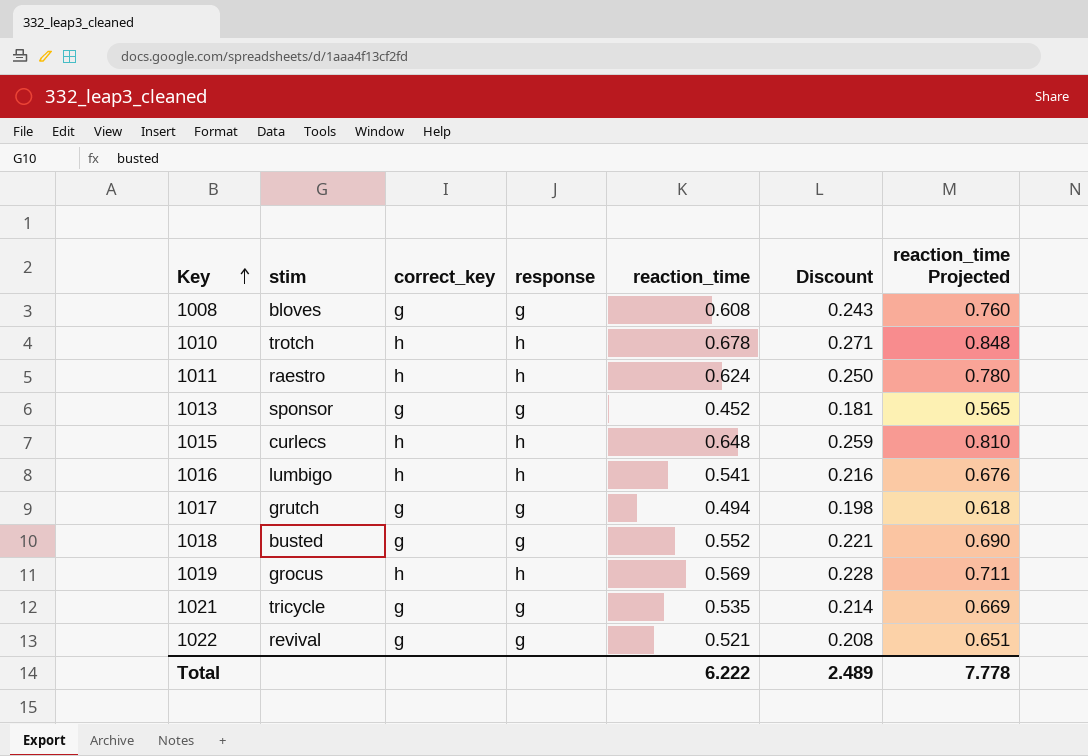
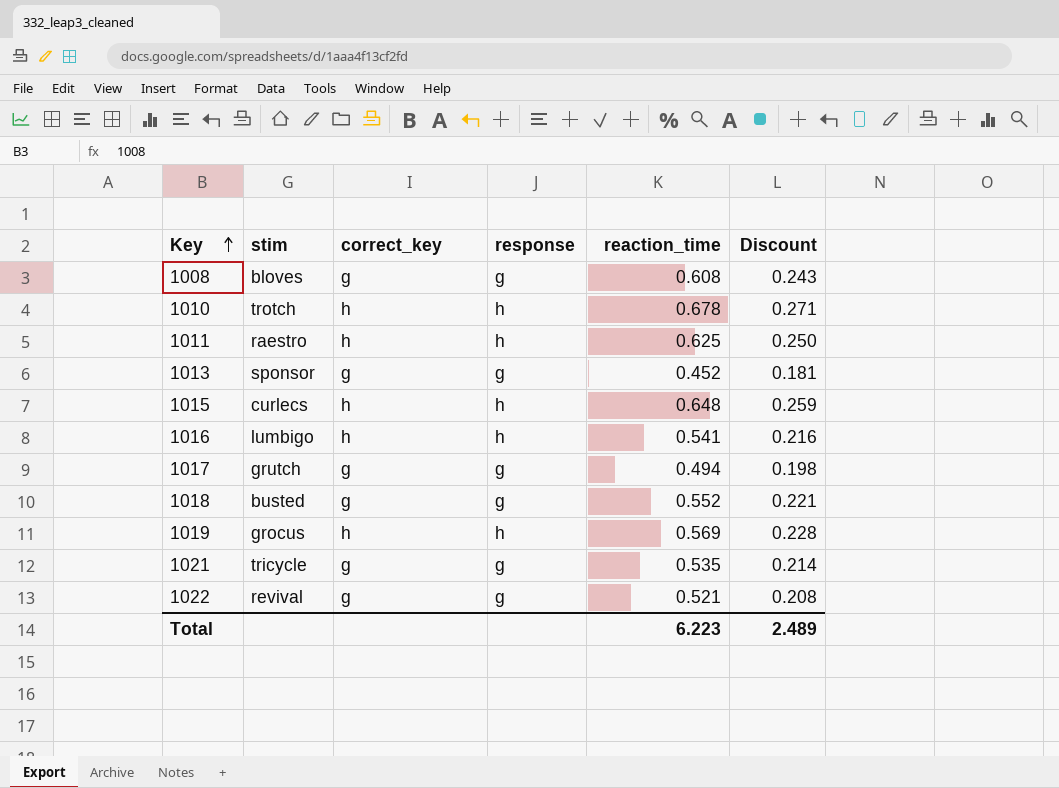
column reaction_time Projected | formula: [reaction_time] * 1.25 -> none
1011 | reaction_time: 0.624 -> 0.625
Total | reaction_time: 6.222 -> 6.223

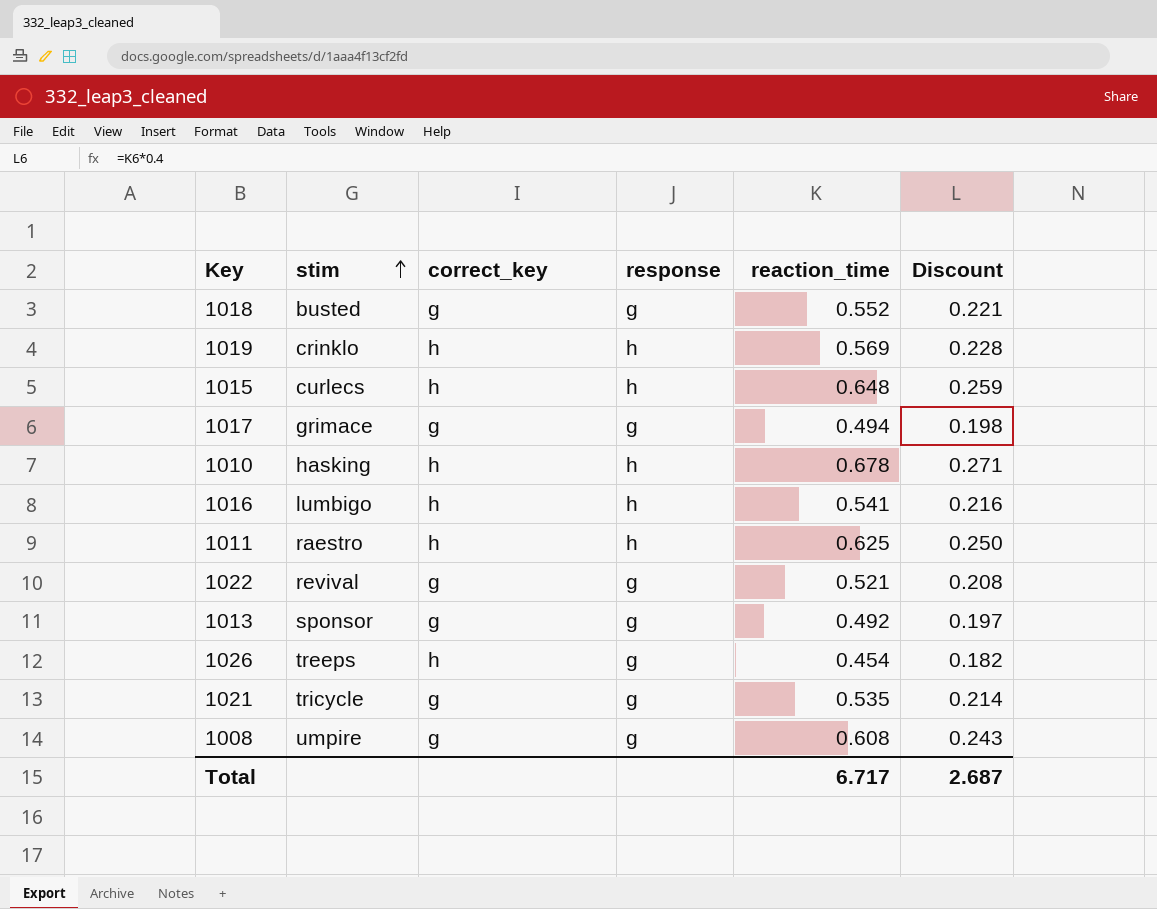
row order: Key ascending -> stim ascending
1019 | stim: grocus -> crinklo
1017 | stim: grutch -> grimace
1010 | stim: trotch -> hasking
1013 | reaction_time: 0.452 -> 0.492
1013 | Discount: 0.181 -> 0.197
row 1026: none -> treeps | h | g | 0.454 | 0.182
1008 | stim: bloves -> umpire
Total | reaction_time: 6.223 -> 6.717
Total | Discount: 2.489 -> 2.687

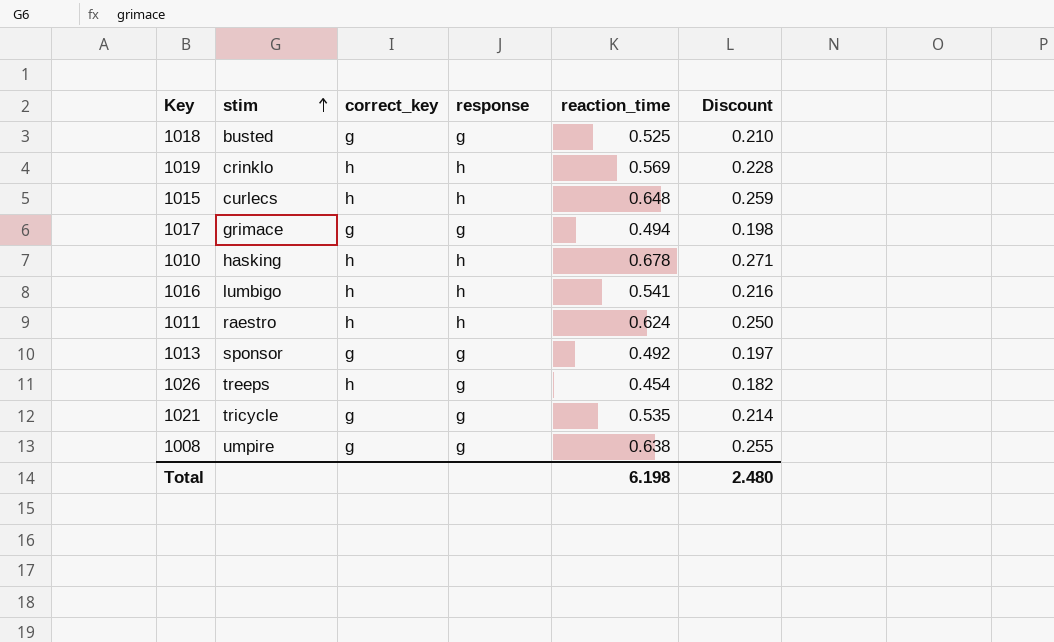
row 1022: revival | g | g | 0.521 | 0.208 -> none
1018 | reaction_time: 0.552 -> 0.525
1018 | Discount: 0.221 -> 0.210
1011 | reaction_time: 0.625 -> 0.624
1008 | reaction_time: 0.608 -> 0.638
1008 | Discount: 0.243 -> 0.255
Total | reaction_time: 6.717 -> 6.198
Total | Discount: 2.687 -> 2.480

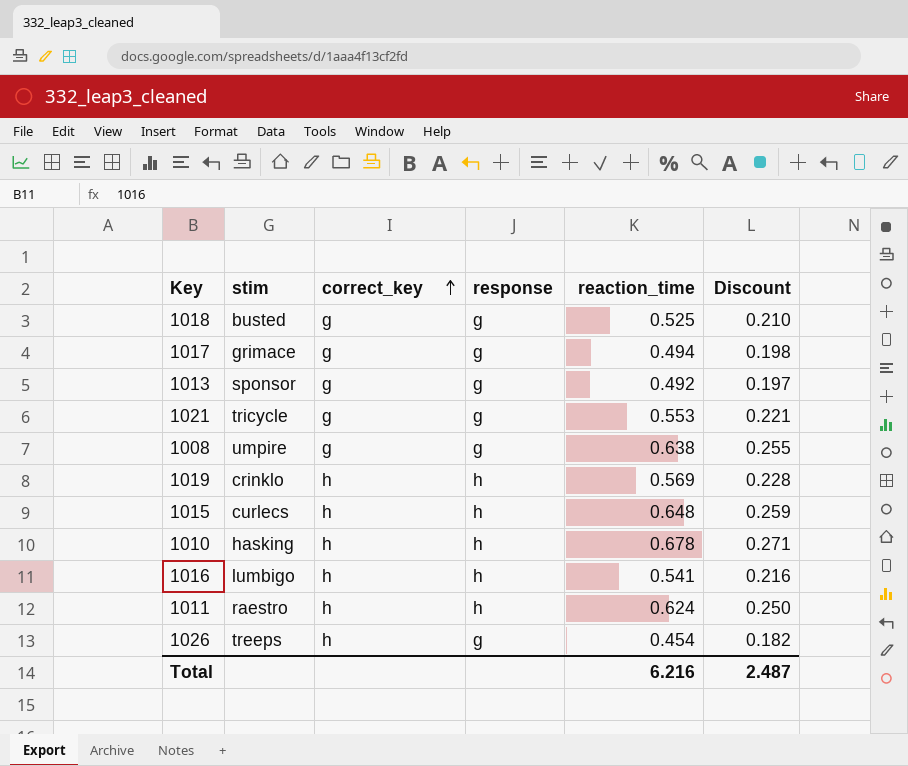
row order: stim ascending -> correct_key ascending
1021 | reaction_time: 0.535 -> 0.553
1021 | Discount: 0.214 -> 0.221
Total | reaction_time: 6.198 -> 6.216
Total | Discount: 2.480 -> 2.487

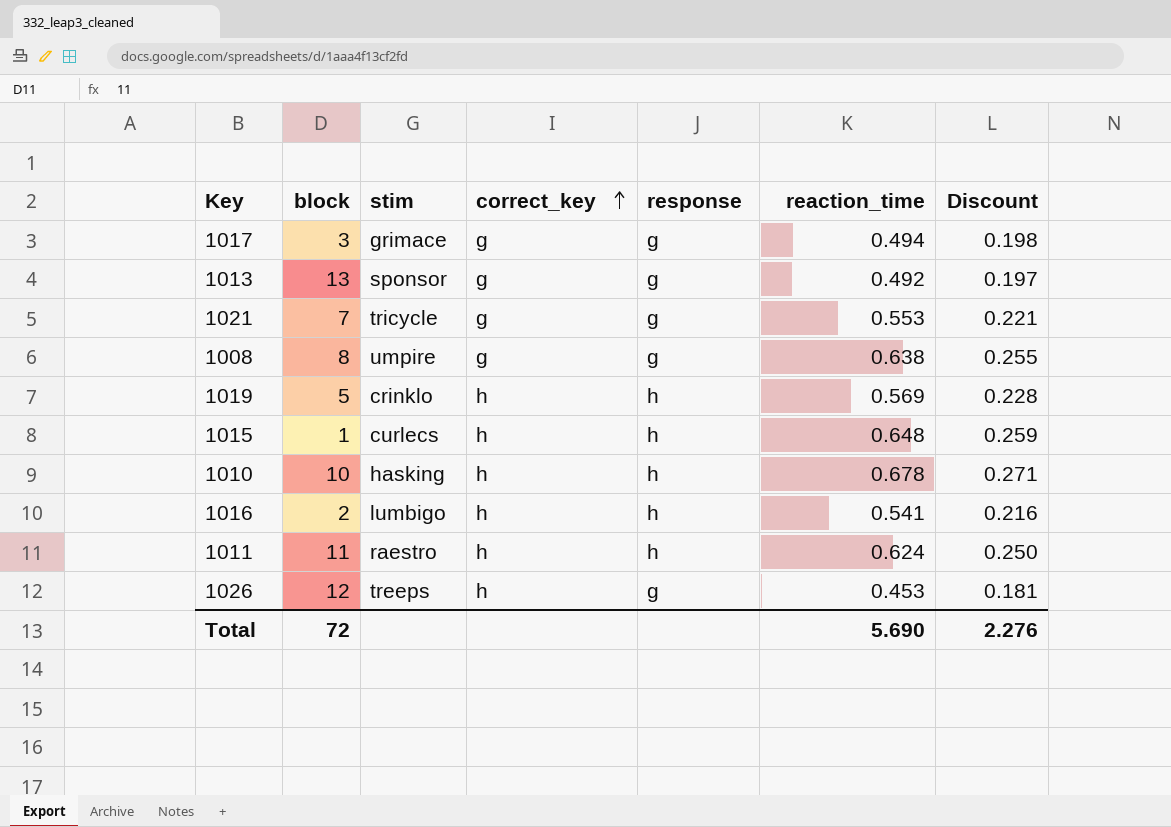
column block | position: none -> 2
row 1018: busted | g | g | 0.525 | 0.210 -> none
1026 | reaction_time: 0.454 -> 0.453
1026 | Discount: 0.182 -> 0.181
Total | reaction_time: 6.216 -> 5.690
Total | Discount: 2.487 -> 2.276

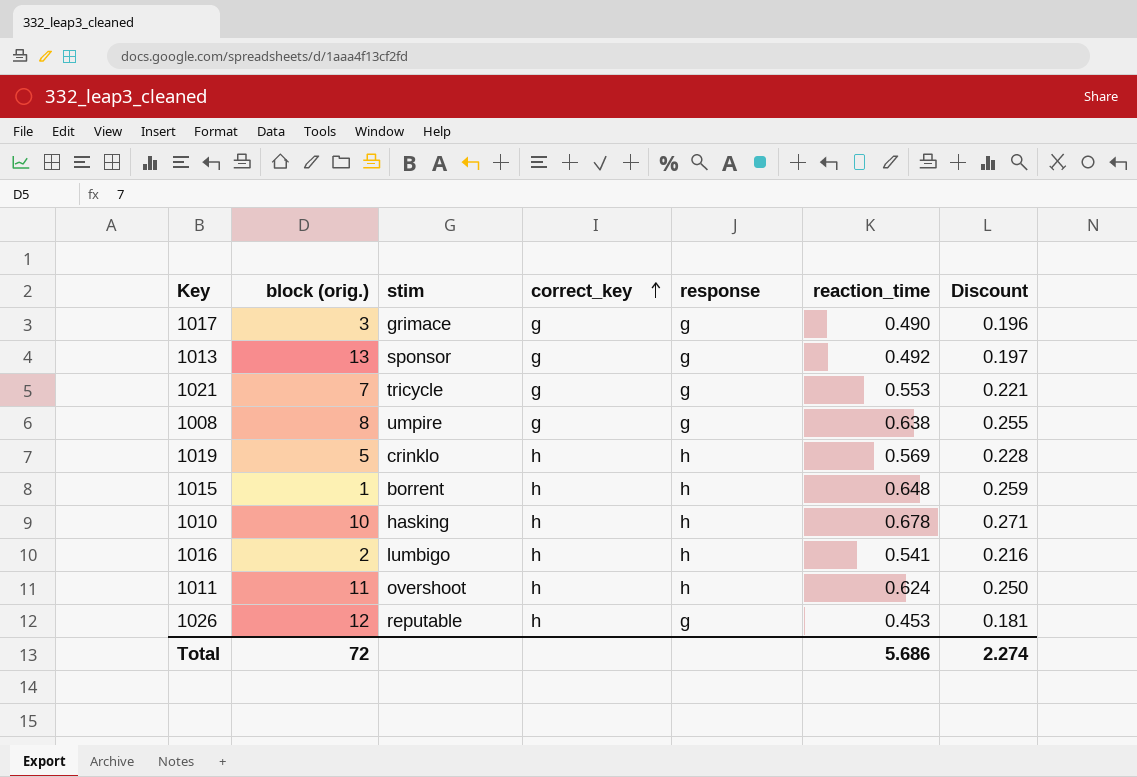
column name: block -> block (orig.)
1017 | reaction_time: 0.494 -> 0.490
1017 | Discount: 0.198 -> 0.196
1015 | stim: curlecs -> borrent
1011 | stim: raestro -> overshoot
1026 | stim: treeps -> reputable
Total | reaction_time: 5.690 -> 5.686
Total | Discount: 2.276 -> 2.274

